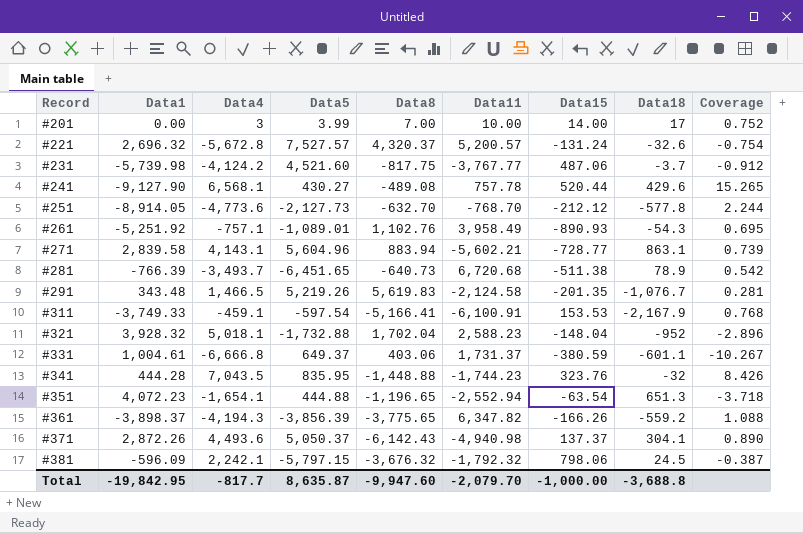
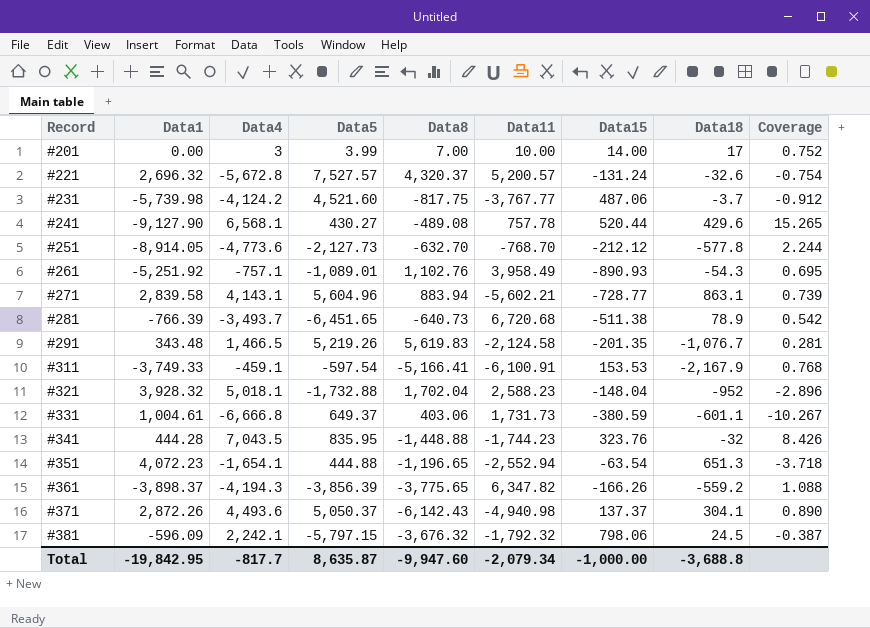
#331 | Data11: 1,731.37 -> 1,731.73
Total | Data11: -2,079.70 -> -2,079.34

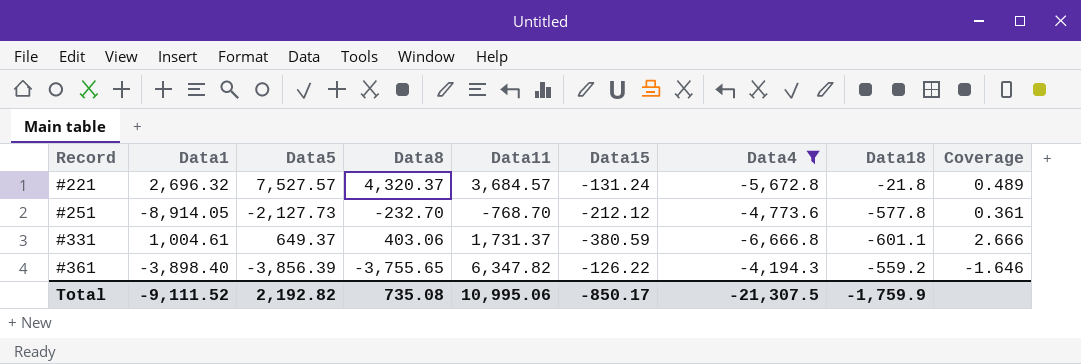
filter: none -> Data4 <= -4,194.3
column Data4 | position: 3 -> 7
column Coverage | formula: [Data4] / [Data5] -> [Data11] / [Data5]
#221 | Data11: 5,200.57 -> 3,684.57
#221 | Data18: -32.6 -> -21.8
#251 | Data8: -632.70 -> -232.70
#331 | Data11: 1,731.73 -> 1,731.37
#361 | Data1: -3,898.37 -> -3,898.40
#361 | Data8: -3,775.65 -> -3,755.65
#361 | Data15: -166.26 -> -126.22
Total | Data1: -19,842.95 -> -9,111.52
Total | Data5: 8,635.87 -> 2,192.82
Total | Data8: -9,947.60 -> 735.08
Total | Data11: -2,079.34 -> 10,995.06
Total | Data15: -1,000.00 -> -850.17
Total | Data4: -817.7 -> -21,307.5
Total | Data18: -3,688.8 -> -1,759.9

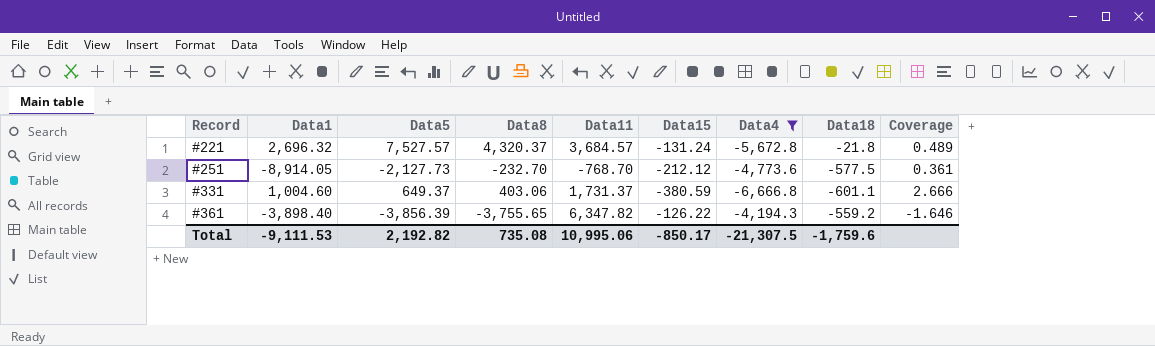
#251 | Data18: -577.8 -> -577.5
#331 | Data1: 1,004.61 -> 1,004.60
Total | Data1: -9,111.52 -> -9,111.53
Total | Data18: -1,759.9 -> -1,759.6

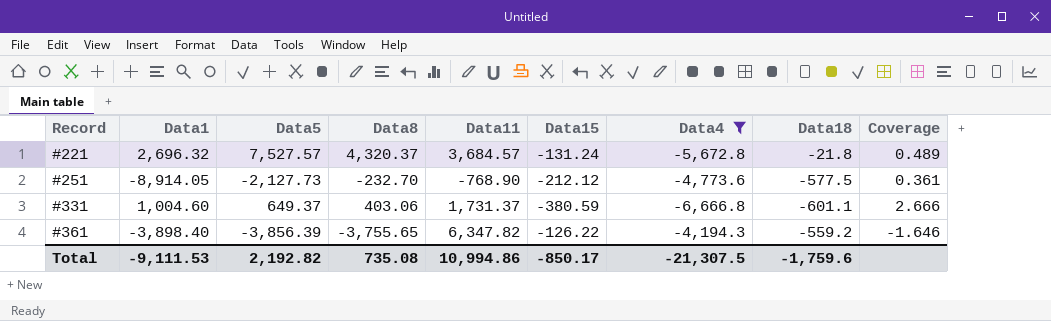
#251 | Data11: -768.70 -> -768.90
Total | Data11: 10,995.06 -> 10,994.86

